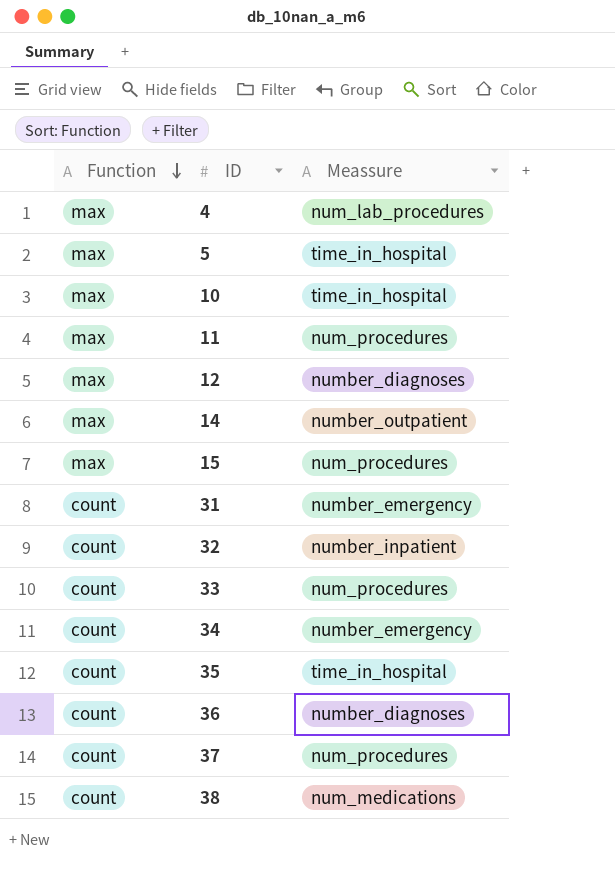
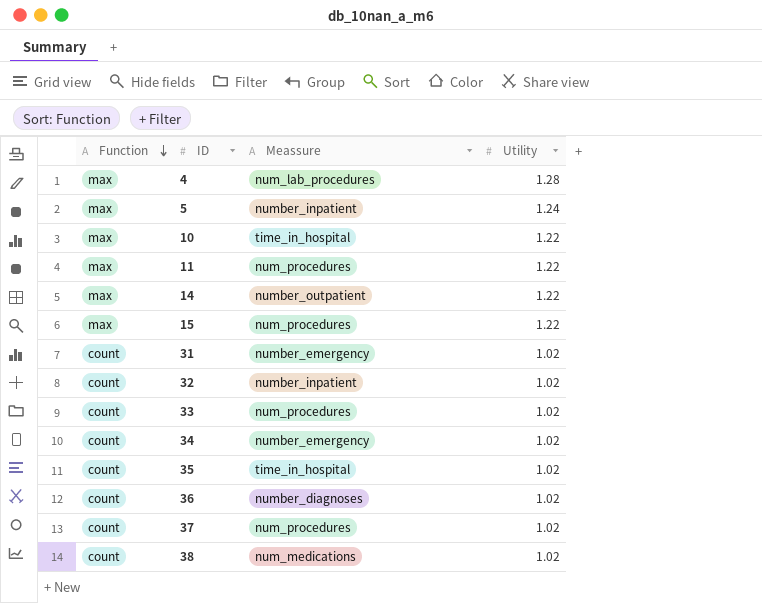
column Utility | position: none -> 4
row 12: max | number_diagnoses -> none
5 | Meassure: time_in_hospital -> number_inpatient

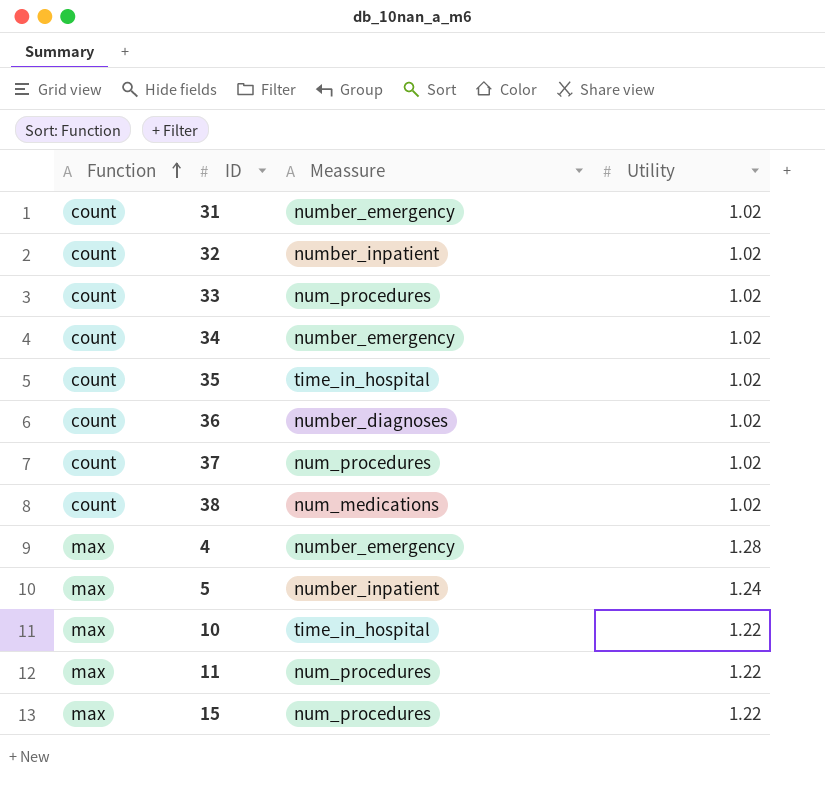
row order: Function descending -> Function ascending
row 14: max | number_outpatient | 1.22 -> none
4 | Meassure: num_lab_procedures -> number_emergency

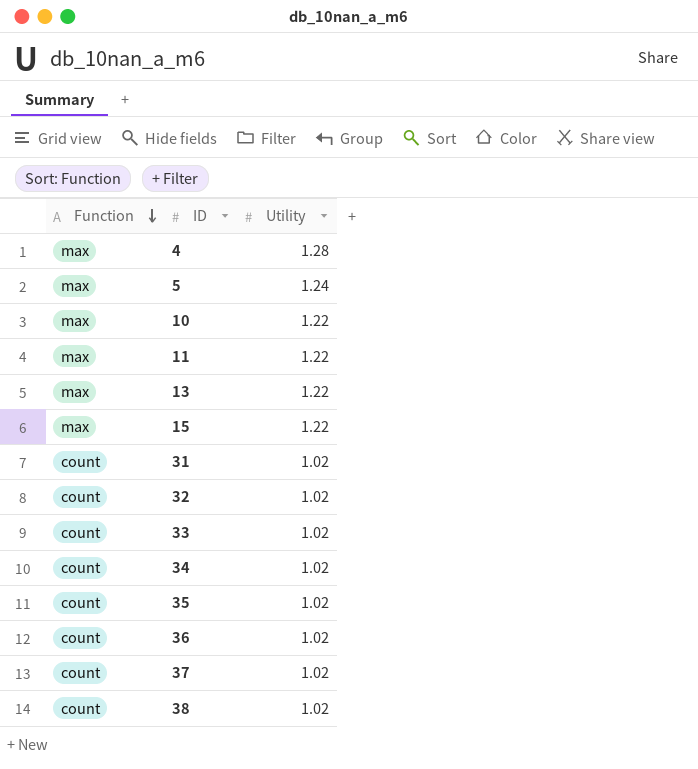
row order: Function ascending -> Function descending
column Meassure | position: 3 -> none
row 13: none -> max | 1.22

